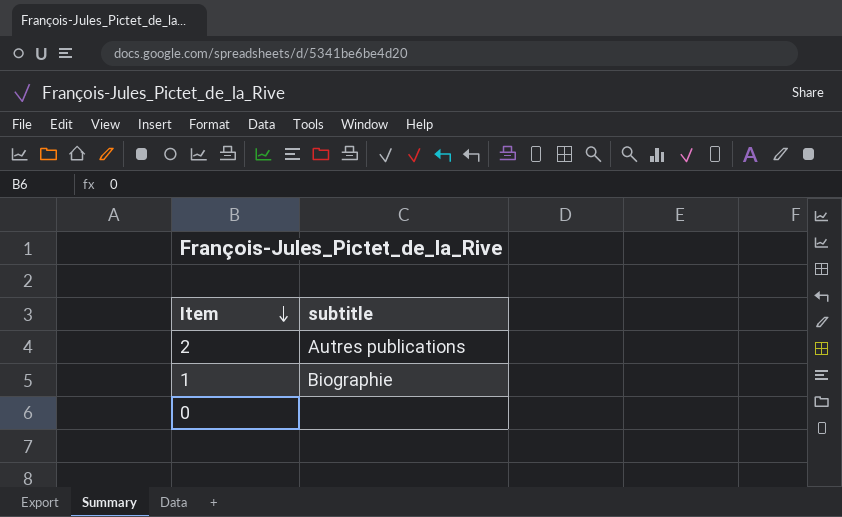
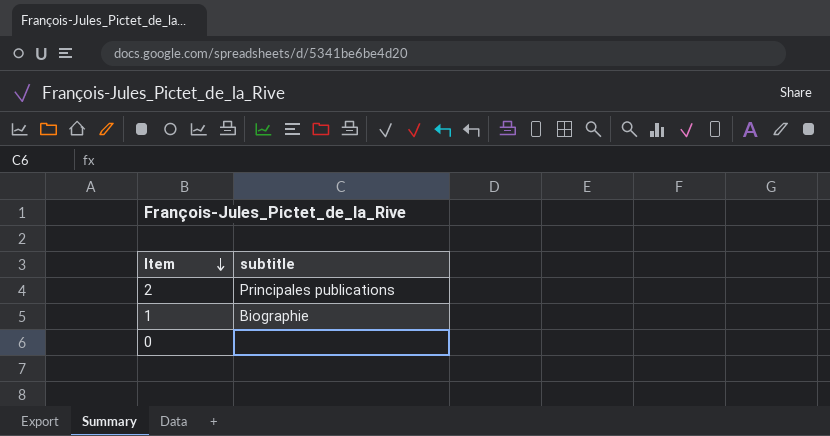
2 | subtitle: Autres publications -> Principales publications

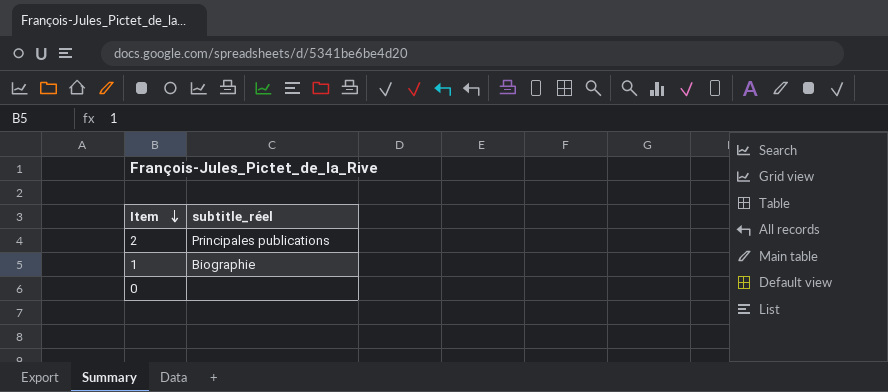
column name: subtitle -> subtitle_réel

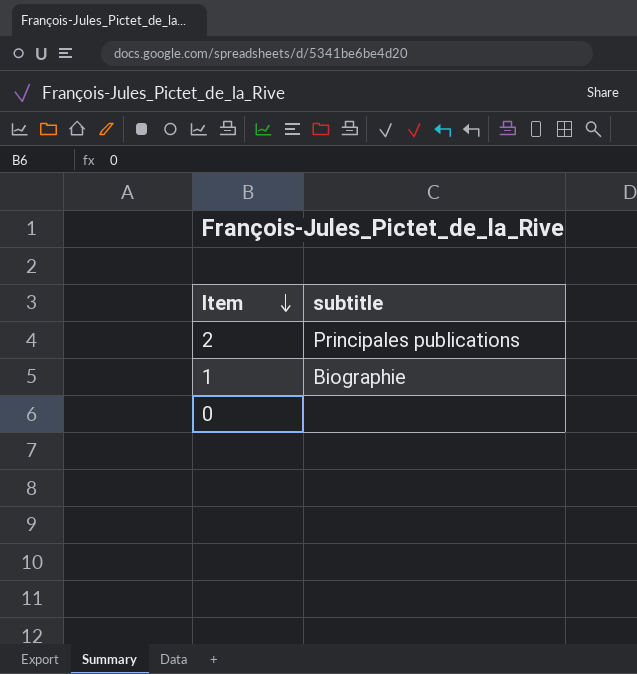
column name: subtitle_réel -> subtitle

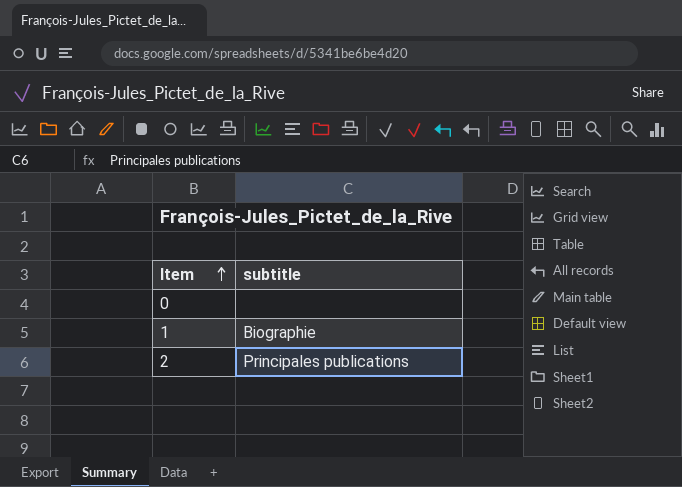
row order: Item descending -> Item ascending

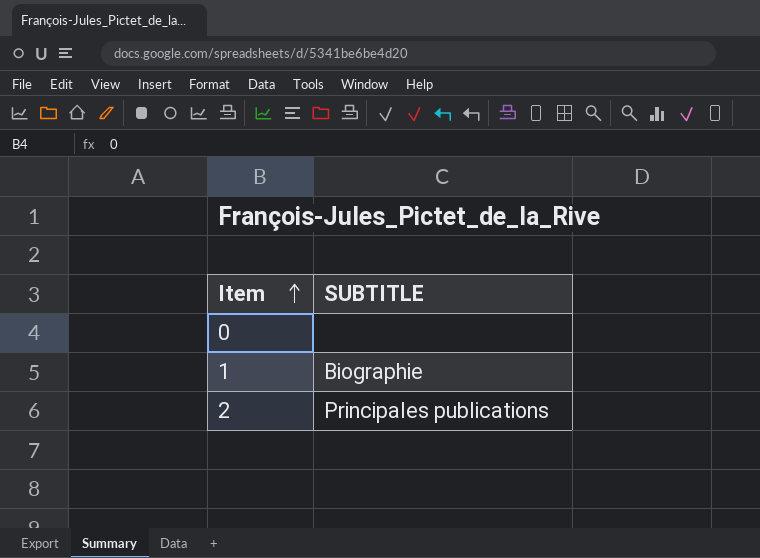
column name: subtitle -> SUBTITLE

